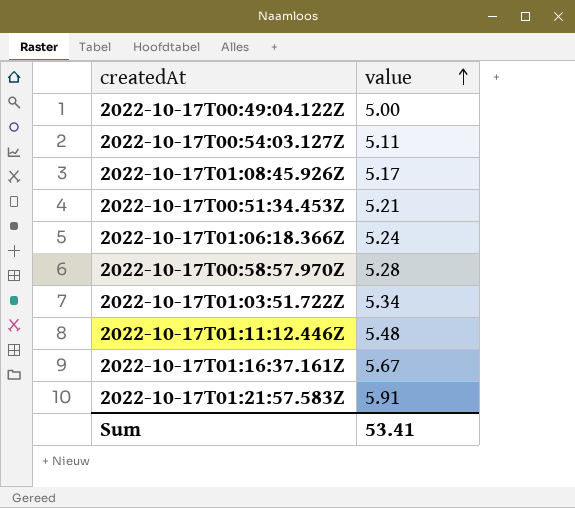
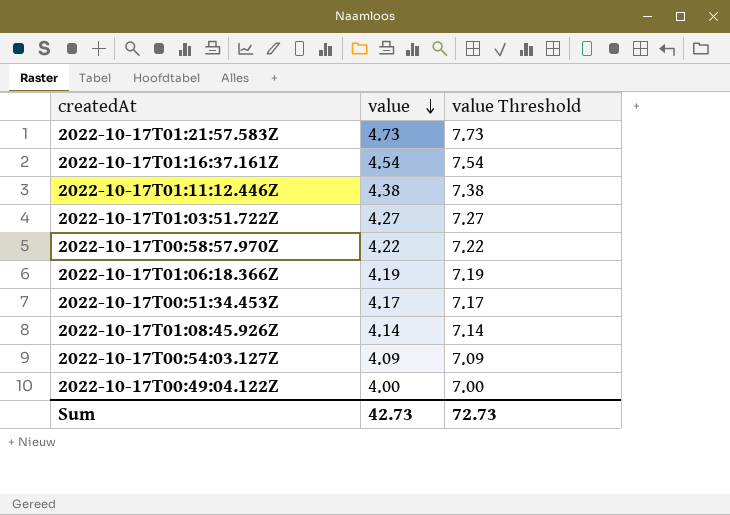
row order: value ascending -> value descending
column value Threshold | formula: none -> [value] + 3
2022-10-17T01:21:57.583Z | value: 5.91 -> 4.73
2022-10-17T01:16:37.161Z | value: 5.67 -> 4.54
2022-10-17T01:11:12.446Z | value: 5.48 -> 4.38
2022-10-17T01:03:51.722Z | value: 5.34 -> 4.27
2022-10-17T00:58:57.970Z | value: 5.28 -> 4.22
2022-10-17T01:06:18.366Z | value: 5.24 -> 4.19
2022-10-17T00:51:34.453Z | value: 5.21 -> 4.17
2022-10-17T01:08:45.926Z | value: 5.17 -> 4.14
2022-10-17T00:54:03.127Z | value: 5.11 -> 4.09
2022-10-17T00:49:04.122Z | value: 5.00 -> 4.00
Sum | value: 53.41 -> 42.73

